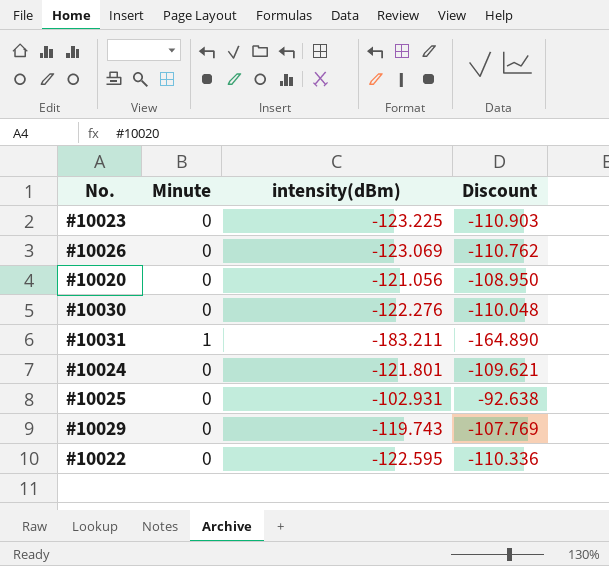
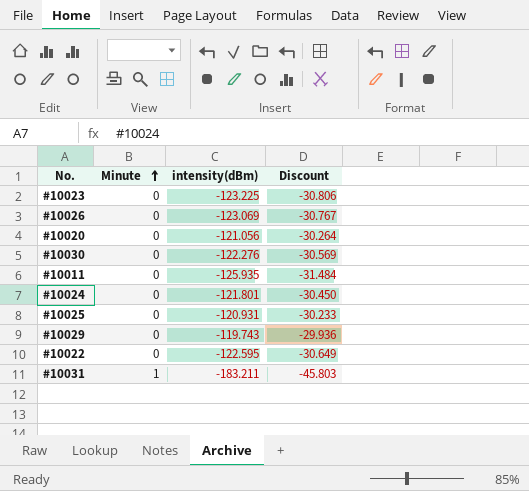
row order: none -> Minute ascending
column Discount | formula: [intensity(dBm)] * 0.9 -> [intensity(dBm)] * 0.25
row #10011: none -> 0 | -125.935 | -31.484
#10025 | intensity(dBm): -102.931 -> -120.931

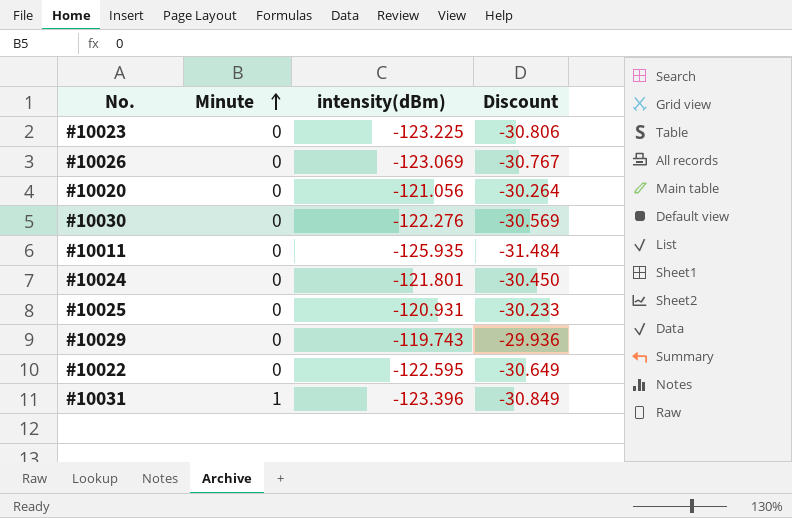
#10031 | intensity(dBm): -183.211 -> -123.396
#10031 | Discount: -45.803 -> -30.849

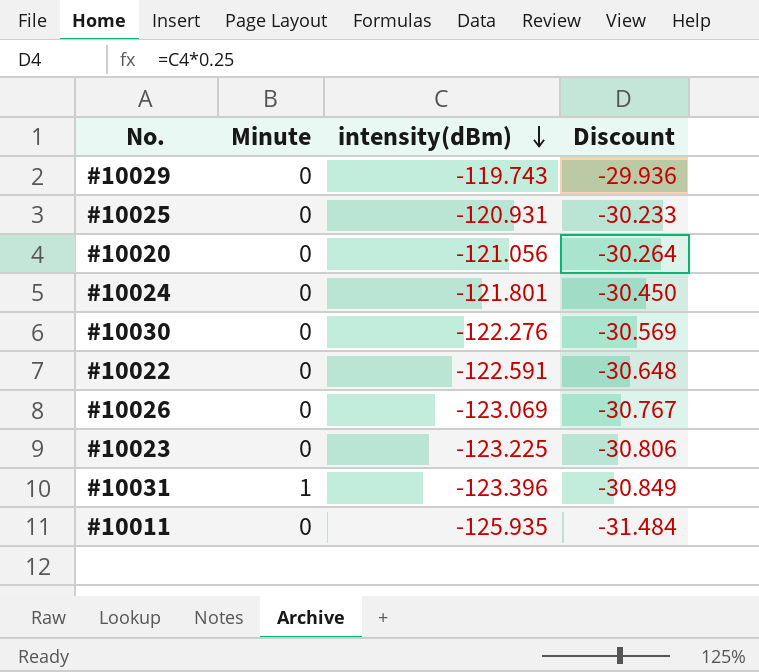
row order: Minute ascending -> intensity(dBm) descending
#10022 | intensity(dBm): -122.595 -> -122.591
#10022 | Discount: -30.649 -> -30.648

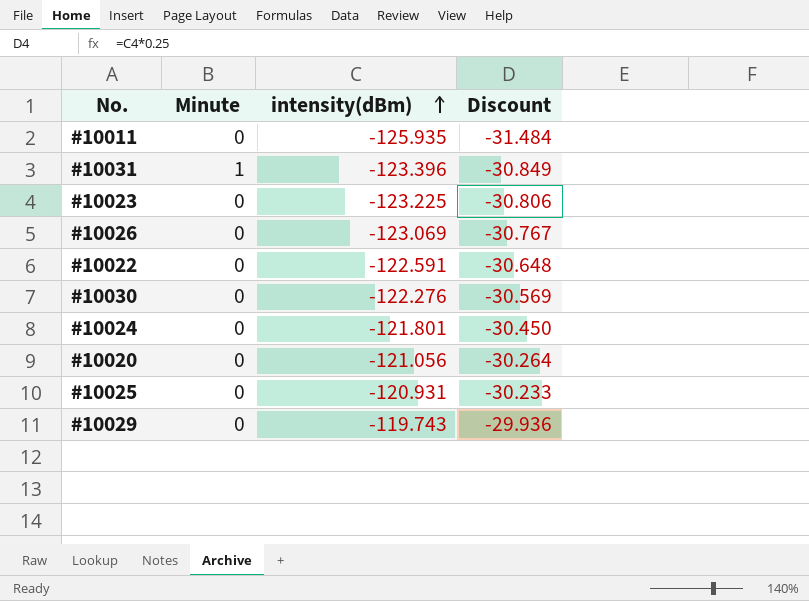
row order: intensity(dBm) descending -> intensity(dBm) ascending

